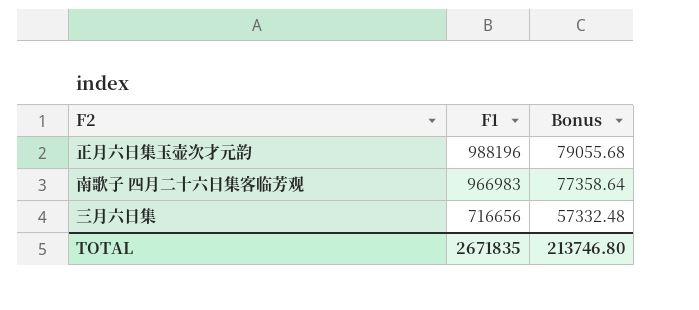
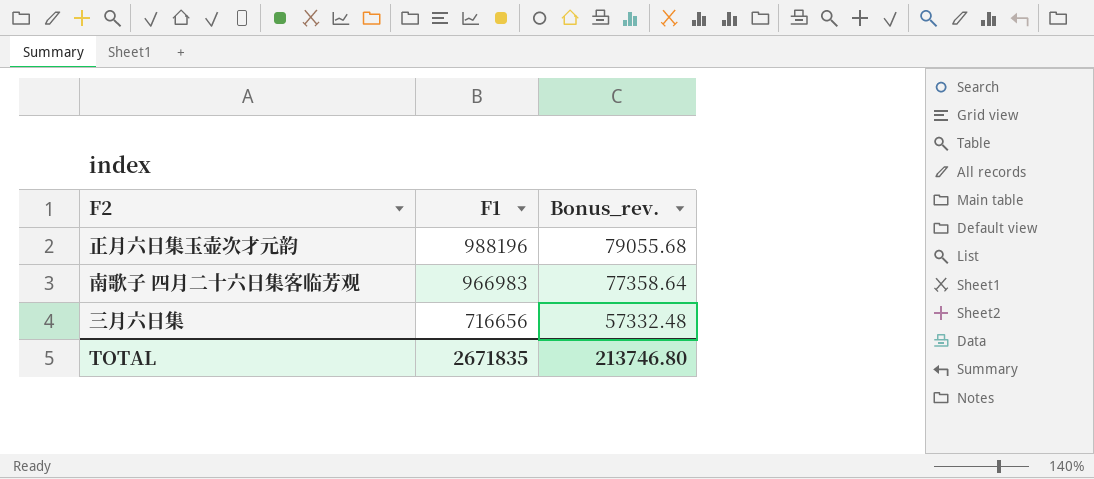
column name: Bonus -> Bonus_rev.

